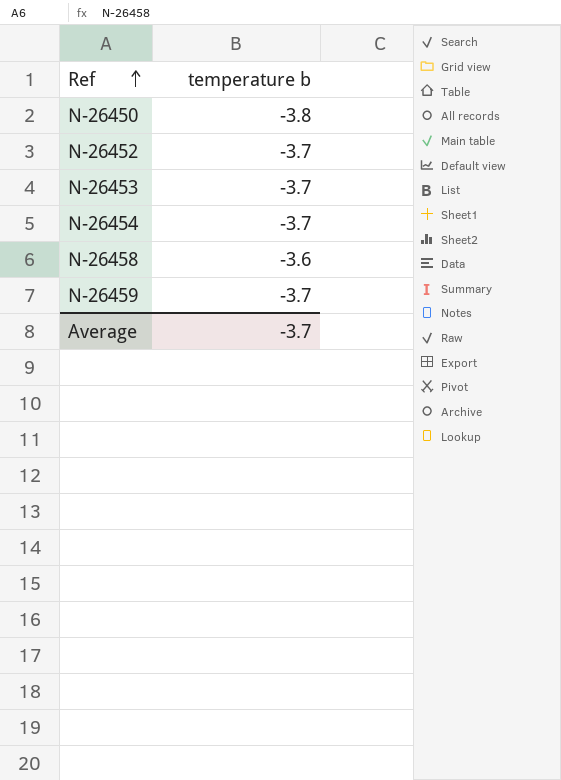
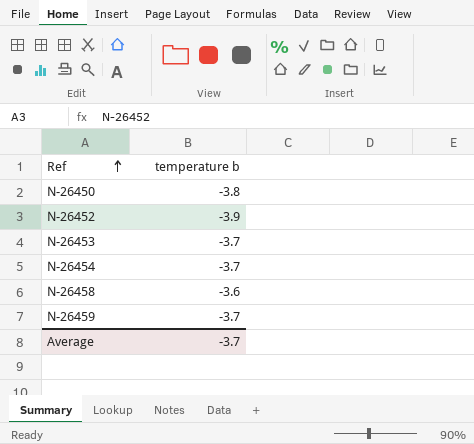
N-26452 | temperature b: -3.7 -> -3.9

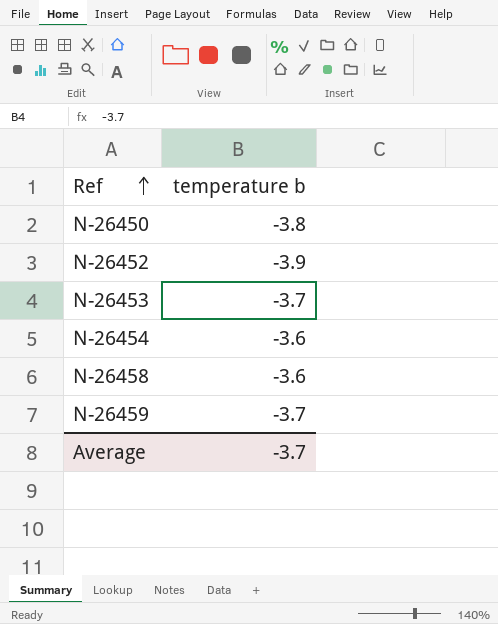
N-26454 | temperature b: -3.7 -> -3.6

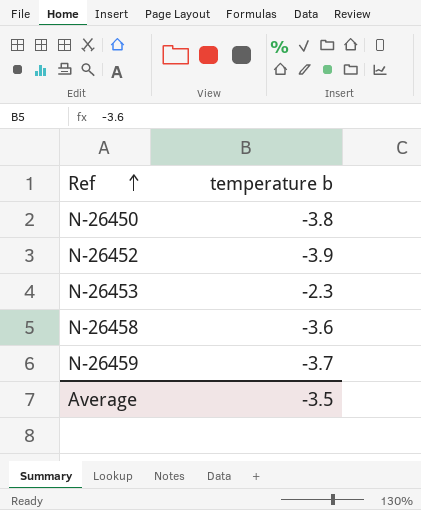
row N-26454: -3.6 -> none
N-26453 | temperature b: -3.7 -> -2.3
Average | temperature b: -3.7 -> -3.5

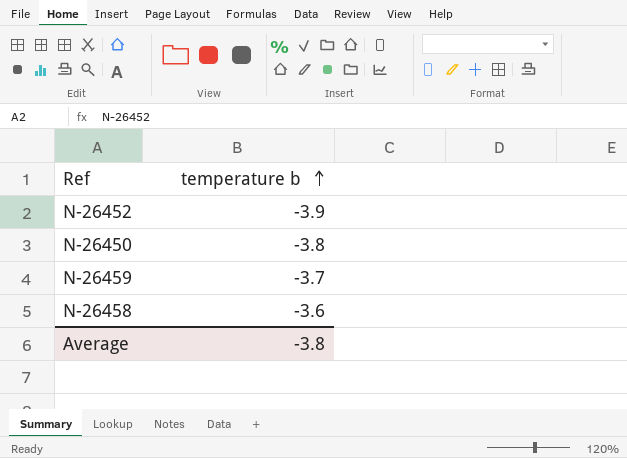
row order: Ref ascending -> temperature b ascending
row N-26453: -2.3 -> none
Average | temperature b: -3.5 -> -3.8

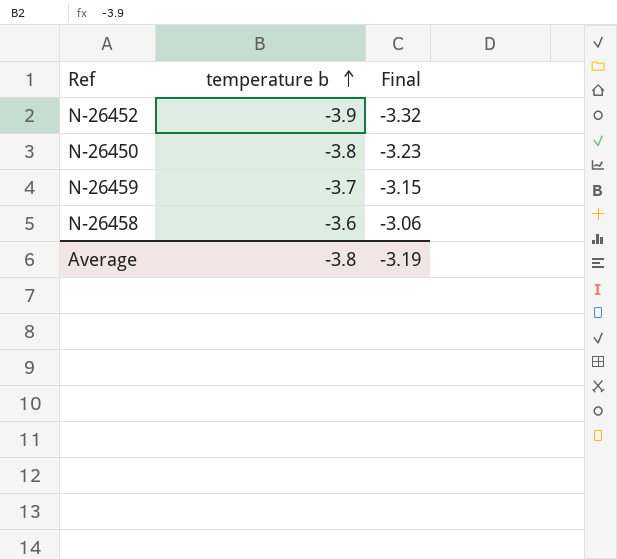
column Final | formula: none -> [temperature b] * 0.85

